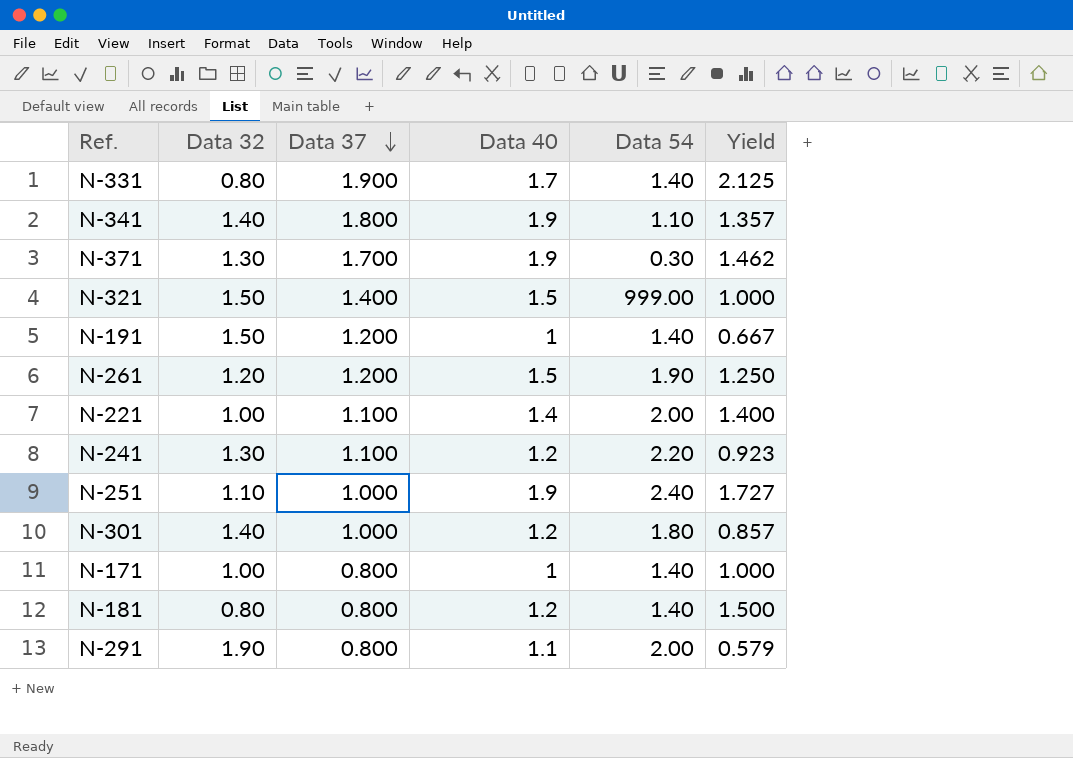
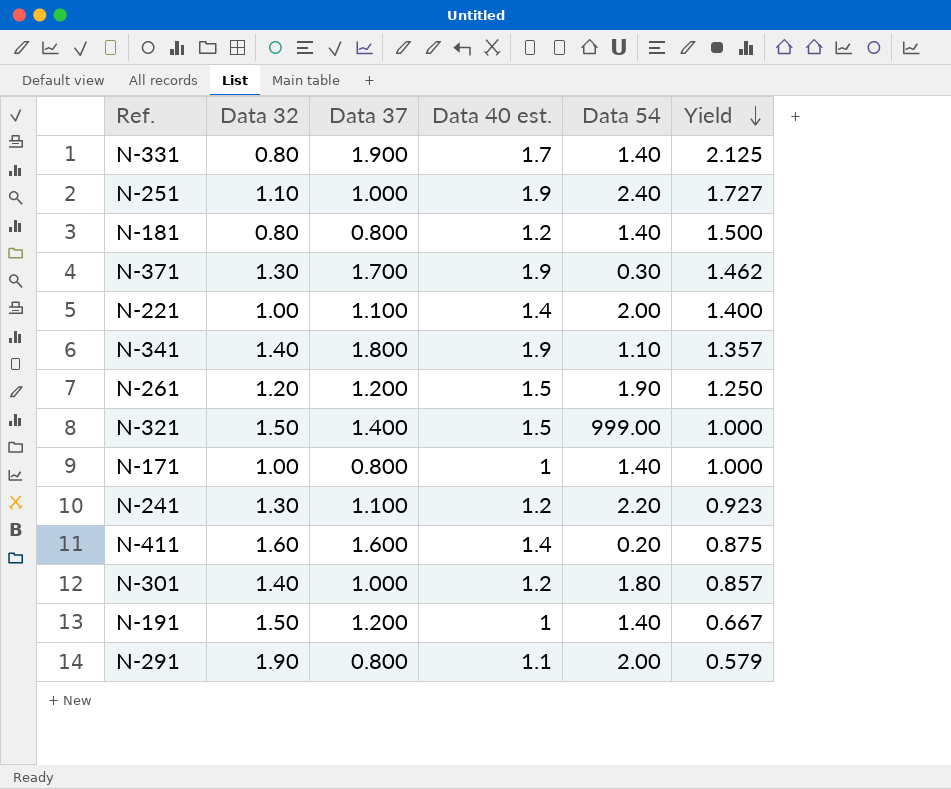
row order: Data 37 descending -> Yield descending
column name: Data 40 -> Data 40 est.
row N-411: none -> 1.60 | 1.600 | 1.4 | 0.20 | 0.875

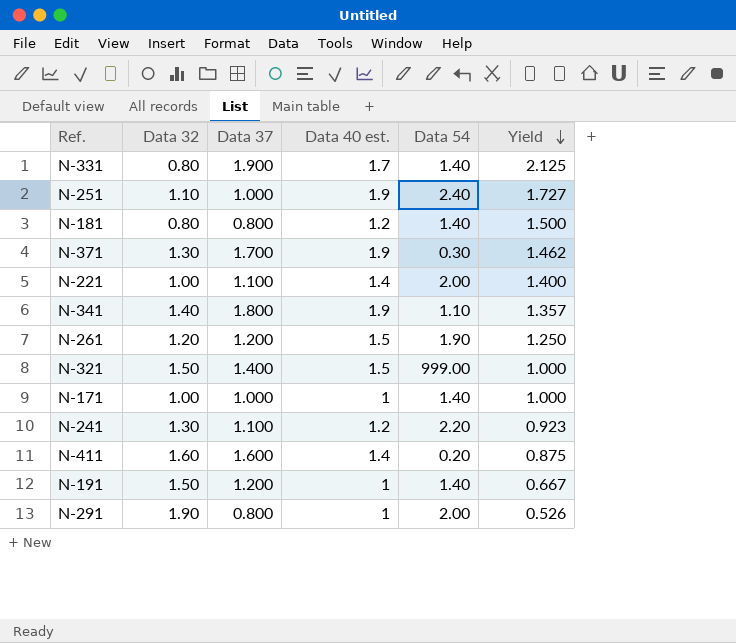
row N-301: 1.40 | 1.000 | 1.2 | 1.80 | 0.857 -> none
N-171 | Data 37: 0.800 -> 1.000
N-291 | Data 40 est.: 1.1 -> 1
N-291 | Yield: 0.579 -> 0.526

